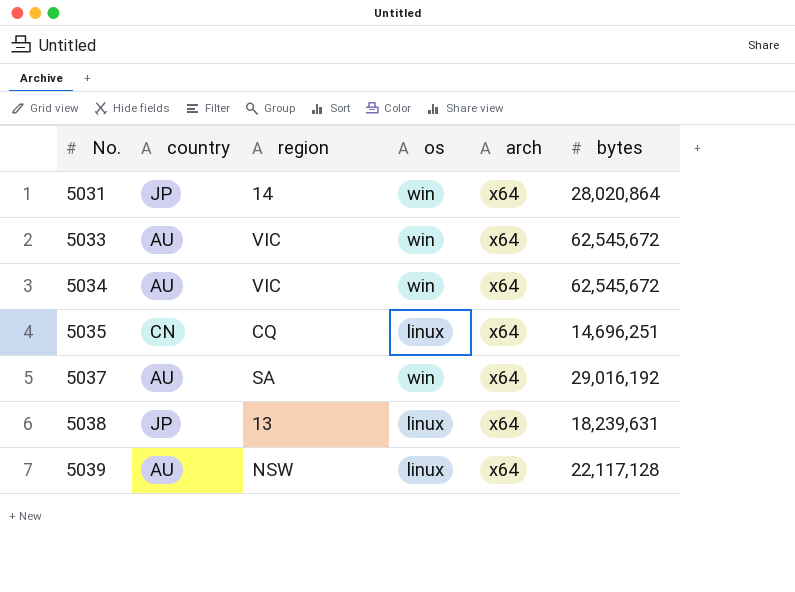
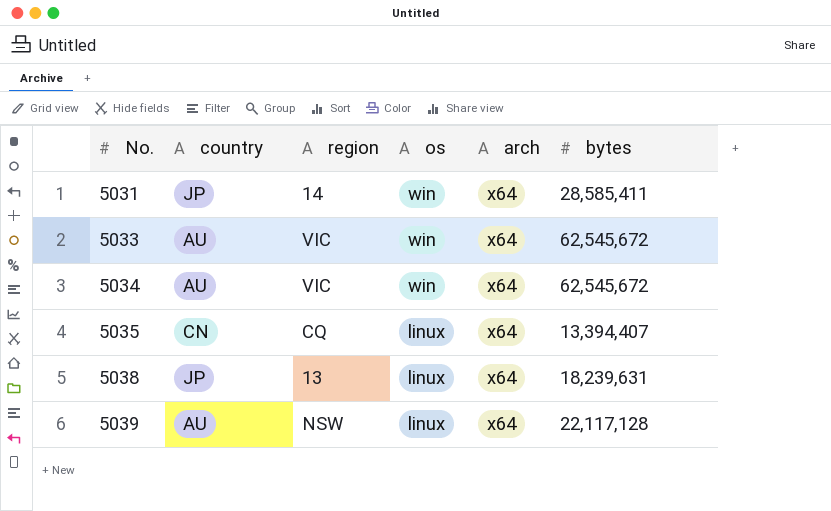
row 5037: AU | SA | win | x64 | 29,016,192 -> none
5031 | bytes: 28,020,864 -> 28,585,411
5035 | bytes: 14,696,251 -> 13,394,407

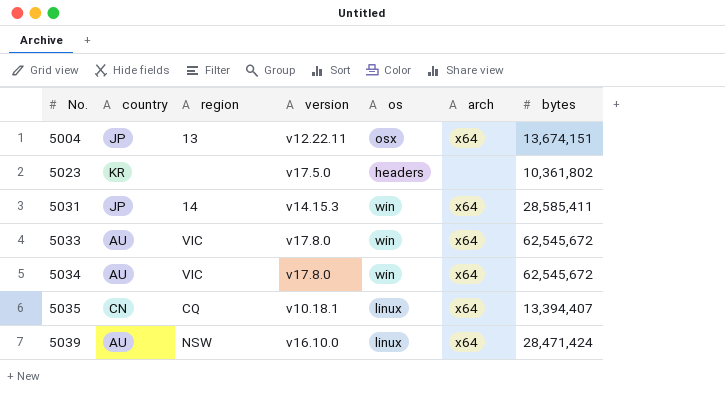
column version | position: none -> 4
row 5038: JP | 13 | linux | x64 | 18,239,631 -> none
row 5004: none -> JP | 13 | v12.22.11 | osx | x64 | 13,674,151
row 5023: none -> KR | none | v17.5.0 | headers | none | 10,361,802
5039 | bytes: 22,117,128 -> 28,471,424

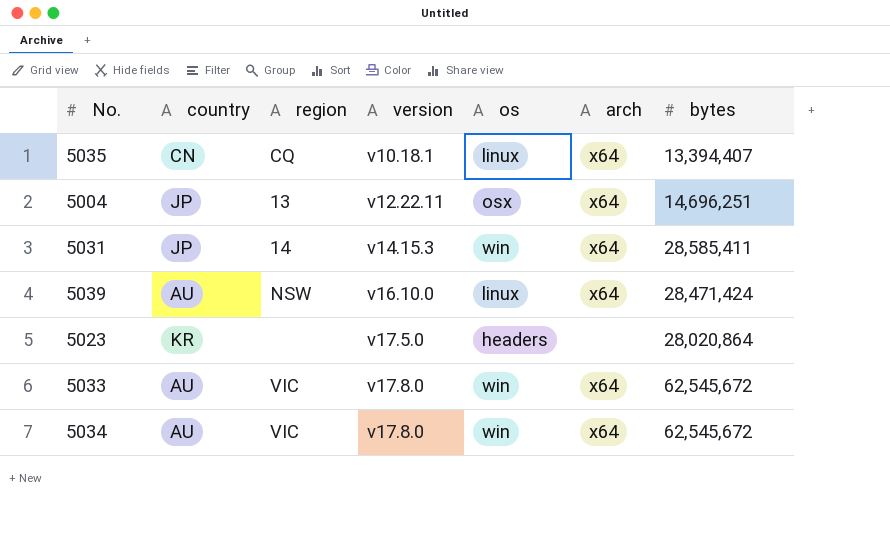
row order: No. ascending -> version ascending
5004 | bytes: 13,674,151 -> 14,696,251
5023 | bytes: 10,361,802 -> 28,020,864

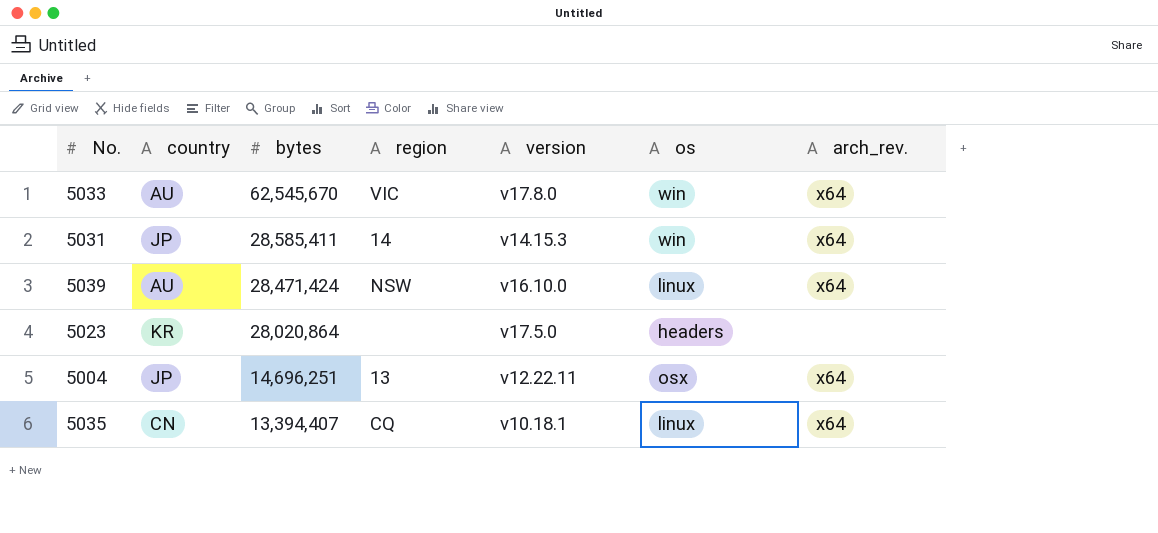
row order: version ascending -> bytes descending
column bytes | position: 7 -> 3
column name: arch -> arch_rev.
row 5034: AU | VIC | v17.8.0 | win | x64 | 62,545,672 -> none
5033 | bytes: 62,545,672 -> 62,545,670

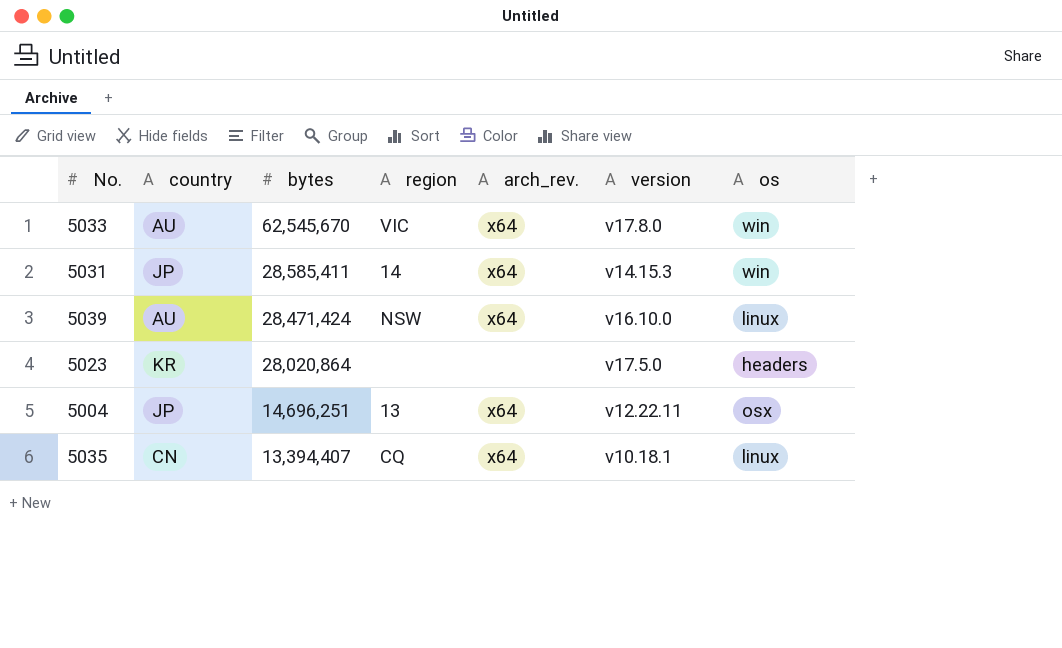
column arch_rev. | position: 7 -> 5

